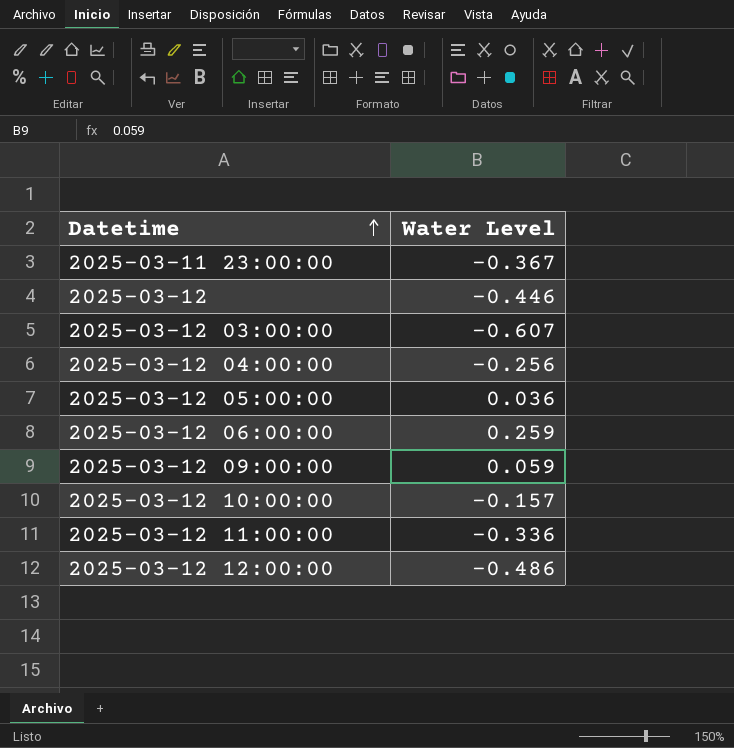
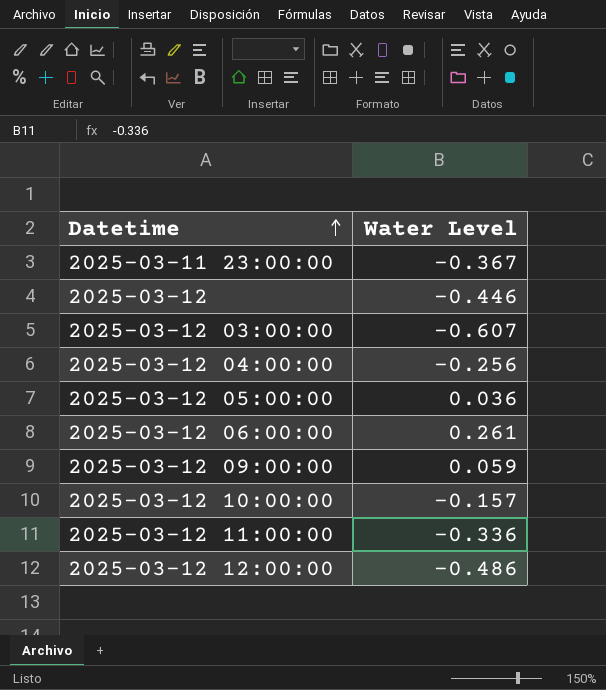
2025-03-12 06:00:00 | Water Level: 0.259 -> 0.261

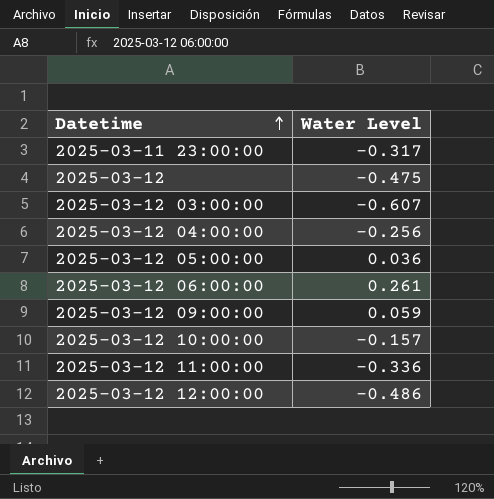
2025-03-11 23:00:00 | Water Level: -0.367 -> -0.317
2025-03-12 | Water Level: -0.446 -> -0.475

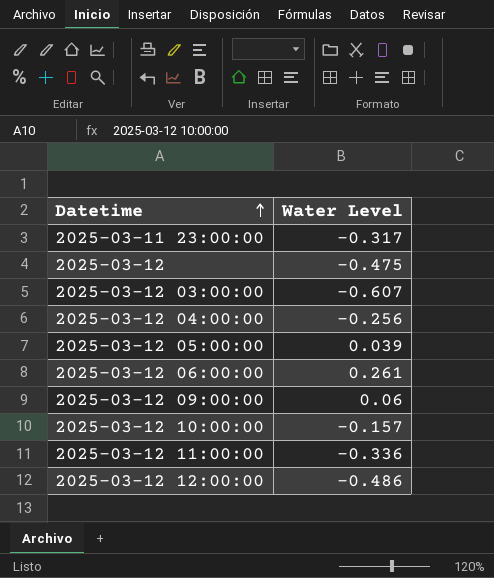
2025-03-12 05:00:00 | Water Level: 0.036 -> 0.039
2025-03-12 09:00:00 | Water Level: 0.059 -> 0.06

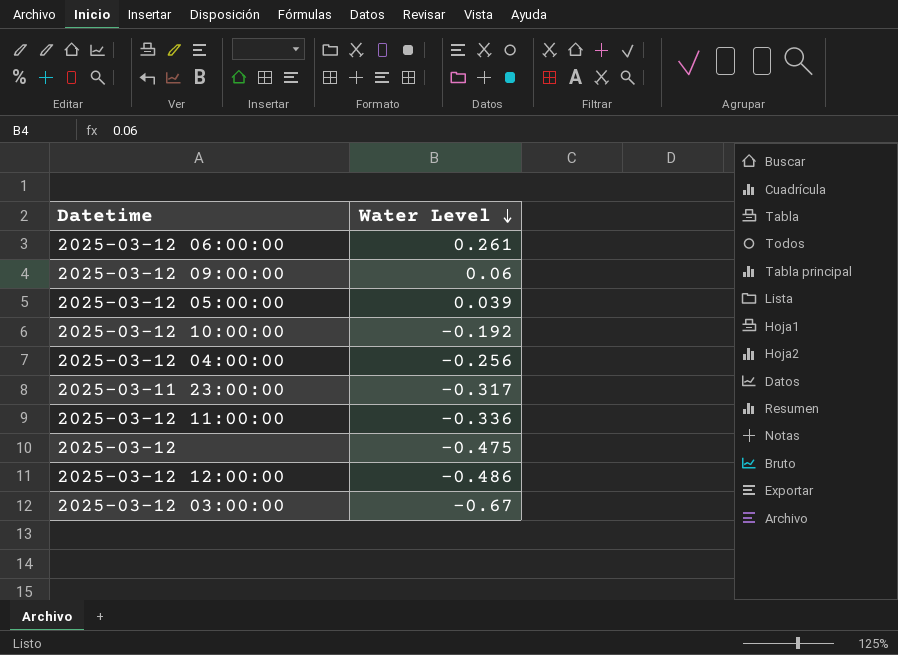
row order: Datetime ascending -> Water Level descending
2025-03-12 10:00:00 | Water Level: -0.157 -> -0.192
2025-03-12 03:00:00 | Water Level: -0.607 -> -0.67

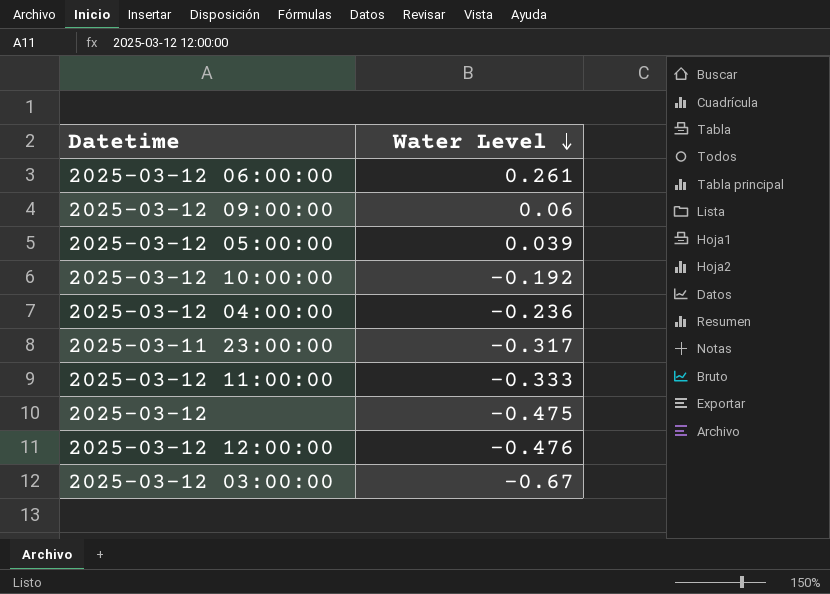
2025-03-12 04:00:00 | Water Level: -0.256 -> -0.236
2025-03-12 11:00:00 | Water Level: -0.336 -> -0.333
2025-03-12 12:00:00 | Water Level: -0.486 -> -0.476

